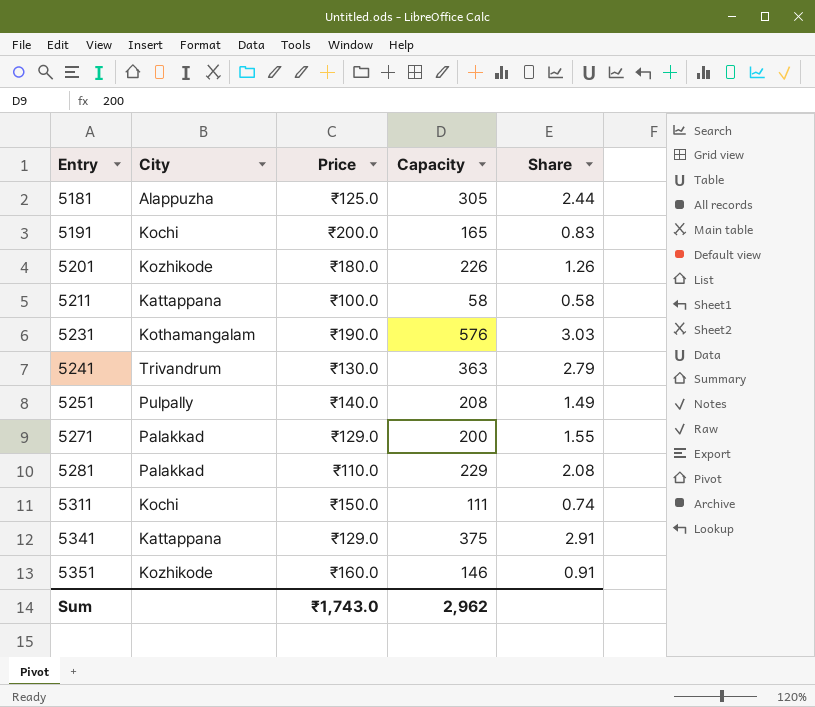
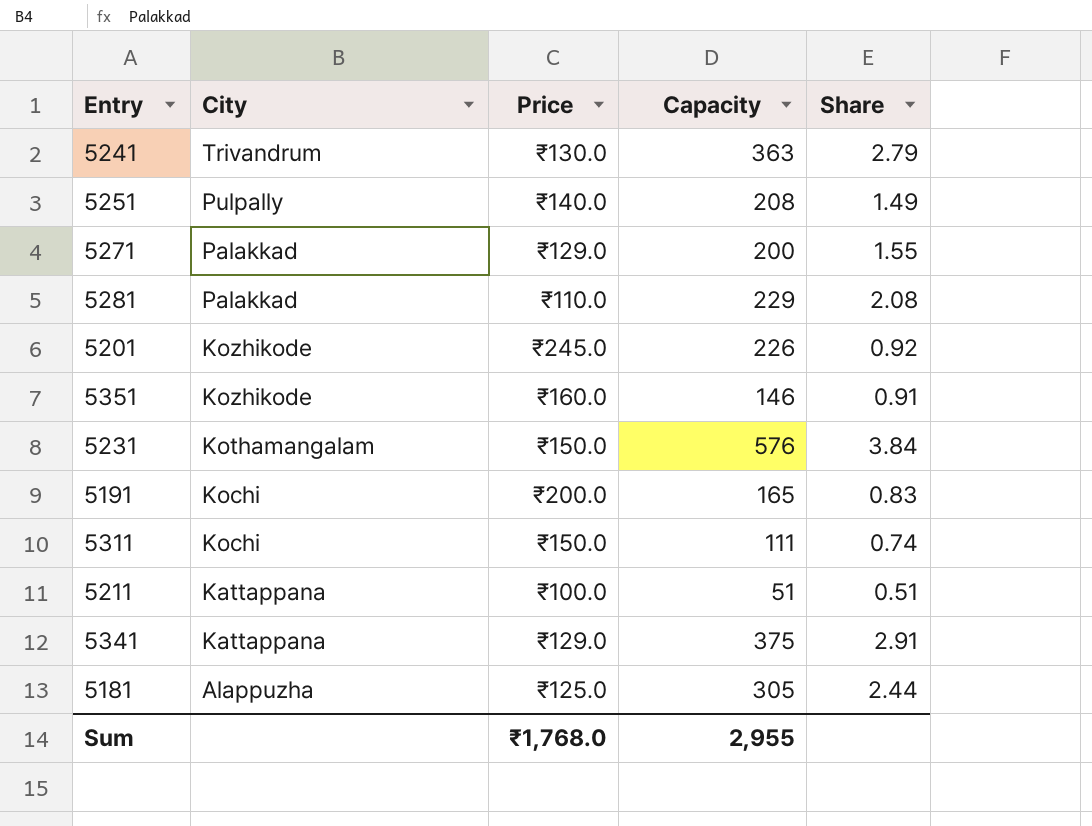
row order: Entry ascending -> City descending
5201 | Price: ₹180.0 -> ₹245.0
5201 | Share: 1.26 -> 0.92
5231 | Price: ₹190.0 -> ₹150.0
5231 | Share: 3.03 -> 3.84
5211 | Capacity: 58 -> 51
5211 | Share: 0.58 -> 0.51
Sum | Price: ₹1,743.0 -> ₹1,768.0
Sum | Capacity: 2,962 -> 2,955

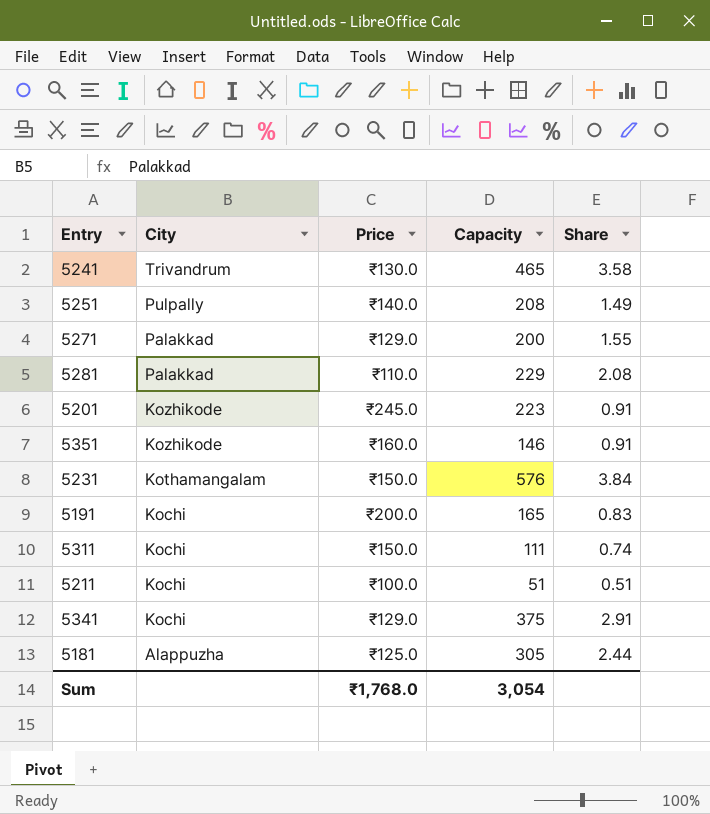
5241 | Capacity: 363 -> 465
5241 | Share: 2.79 -> 3.58
5201 | Capacity: 226 -> 223
5201 | Share: 0.92 -> 0.91
5211 | City: Kattappana -> Kochi
5341 | City: Kattappana -> Kochi
Sum | Capacity: 2,955 -> 3,054

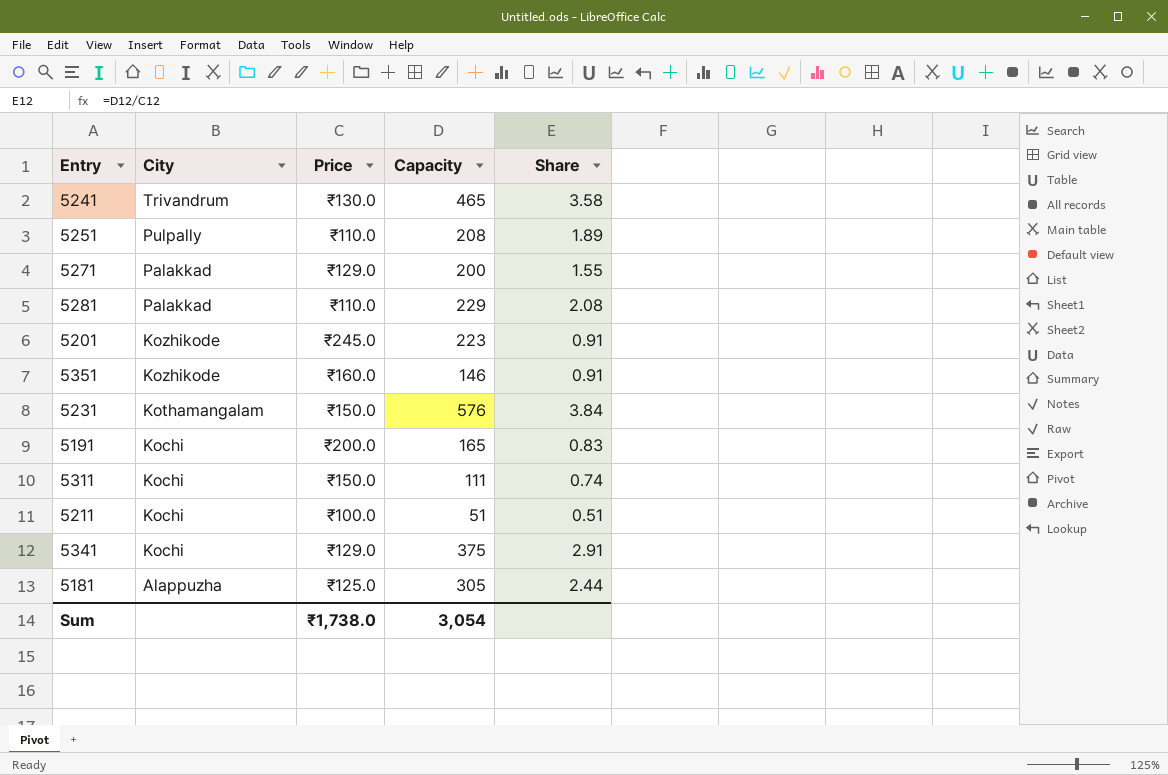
5251 | Price: ₹140.0 -> ₹110.0
5251 | Share: 1.49 -> 1.89
Sum | Price: ₹1,768.0 -> ₹1,738.0

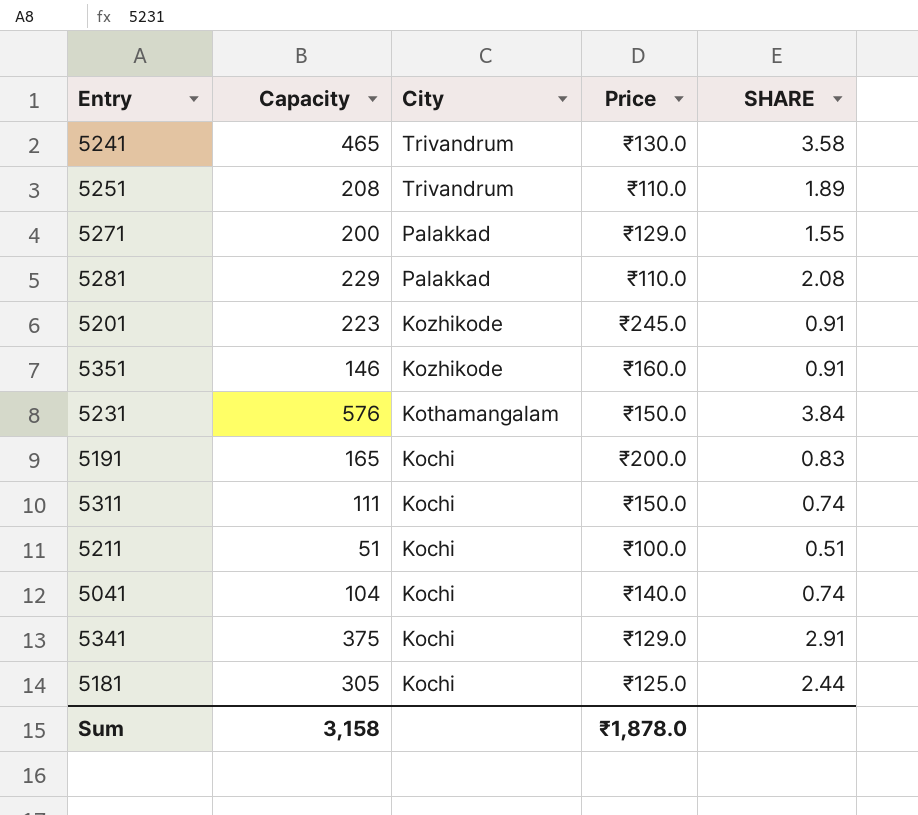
column Capacity | position: 4 -> 2
column name: Share -> SHARE
5251 | City: Pulpally -> Trivandrum
row 5041: none -> 104 | Kochi | ₹140.0 | 0.74
5181 | City: Alappuzha -> Kochi
Sum | Capacity: 3,054 -> 3,158
Sum | Price: ₹1,738.0 -> ₹1,878.0

